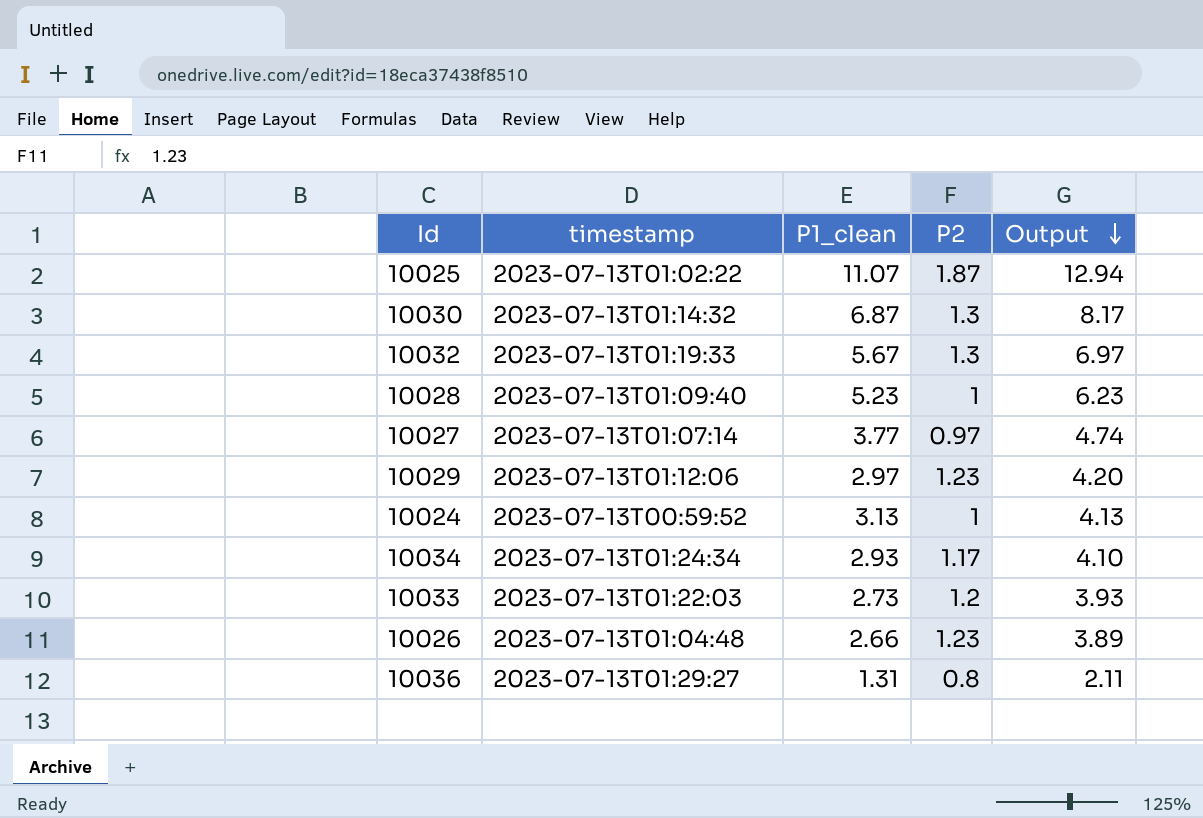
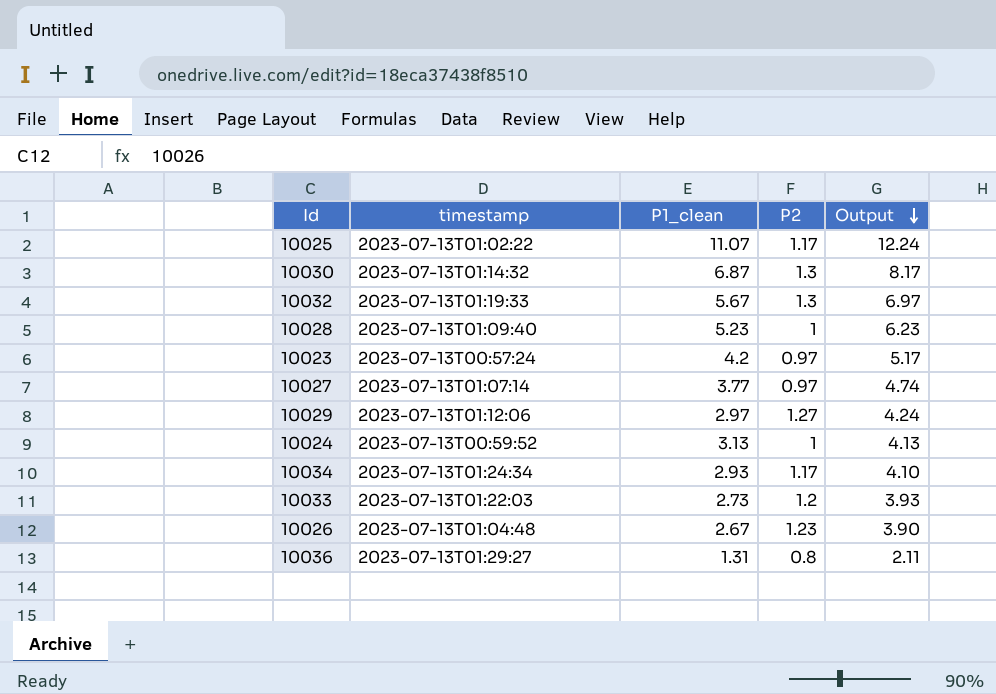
10025 | P2: 1.87 -> 1.17
10025 | Output: 12.94 -> 12.24
row 10023: none -> 2023-07-13T00:57:24 | 4.2 | 0.97 | 5.17
10029 | P2: 1.23 -> 1.27
10029 | Output: 4.20 -> 4.24
10026 | P1_clean: 2.66 -> 2.67
10026 | Output: 3.89 -> 3.90

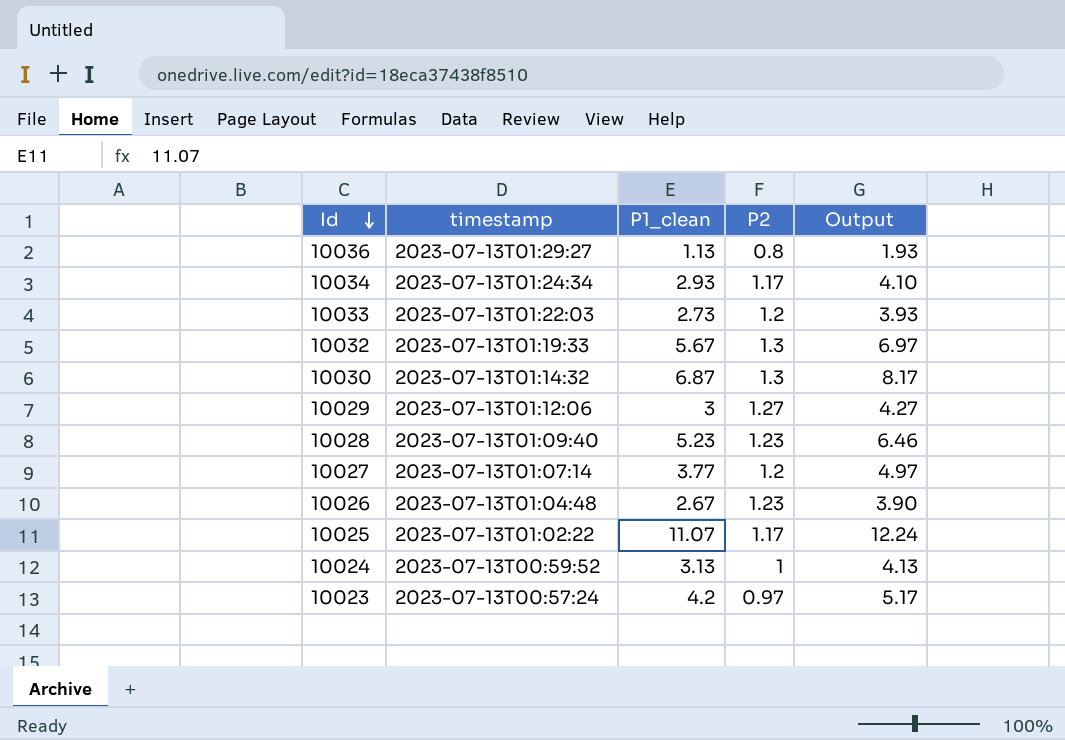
row order: Output descending -> Id descending
10036 | P1_clean: 1.31 -> 1.13
10036 | Output: 2.11 -> 1.93
10029 | P1_clean: 2.97 -> 3
10029 | Output: 4.24 -> 4.27
10028 | P2: 1 -> 1.23
10028 | Output: 6.23 -> 6.46
10027 | P2: 0.97 -> 1.2
10027 | Output: 4.74 -> 4.97

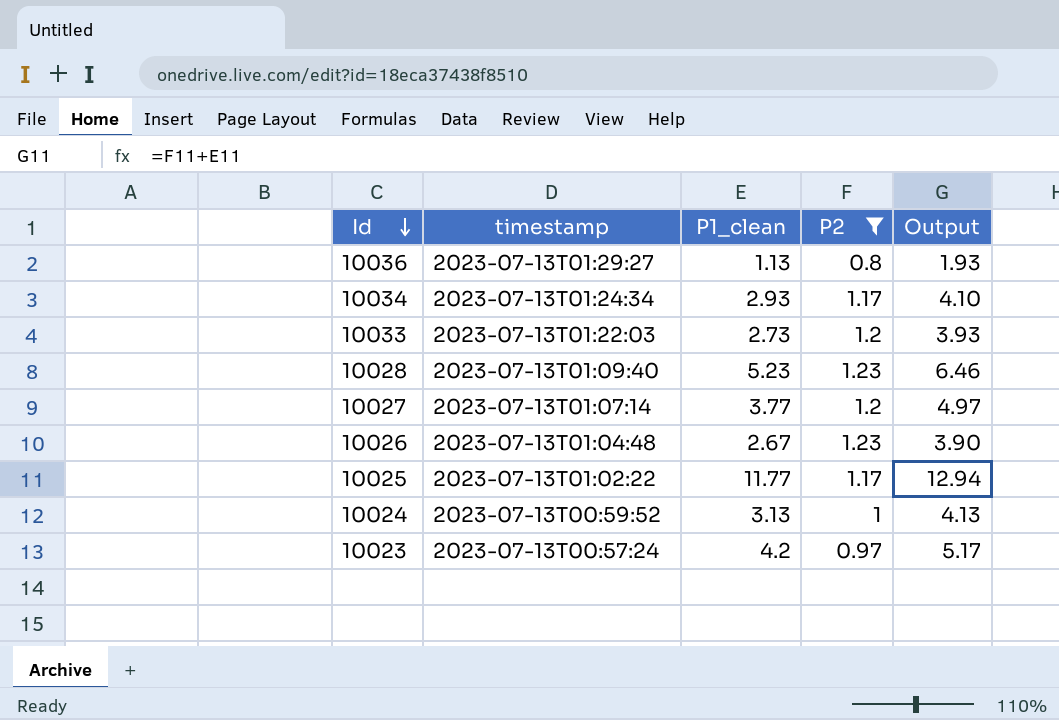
filter: none -> P2 <= 1.23
10025 | P1_clean: 11.07 -> 11.77
10025 | Output: 12.24 -> 12.94

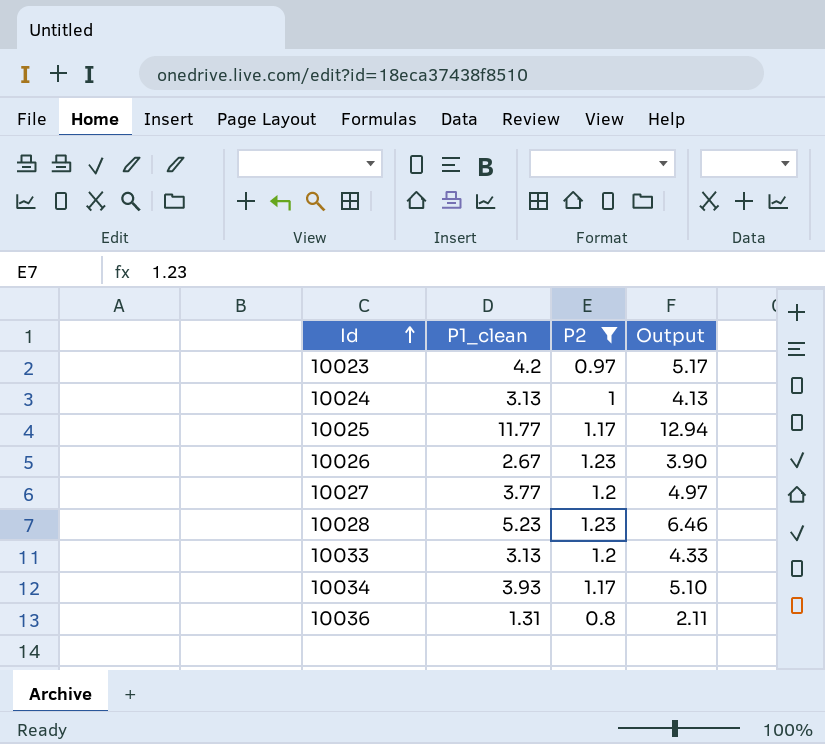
row order: Id descending -> Id ascending
column timestamp | position: 2 -> none
10033 | P1_clean: 2.73 -> 3.13
10033 | Output: 3.93 -> 4.33
10034 | P1_clean: 2.93 -> 3.93
10034 | Output: 4.10 -> 5.10
10036 | P1_clean: 1.13 -> 1.31
10036 | Output: 1.93 -> 2.11

